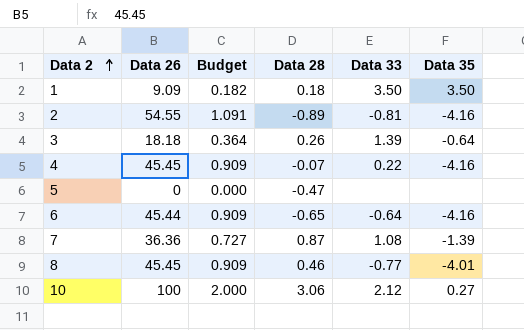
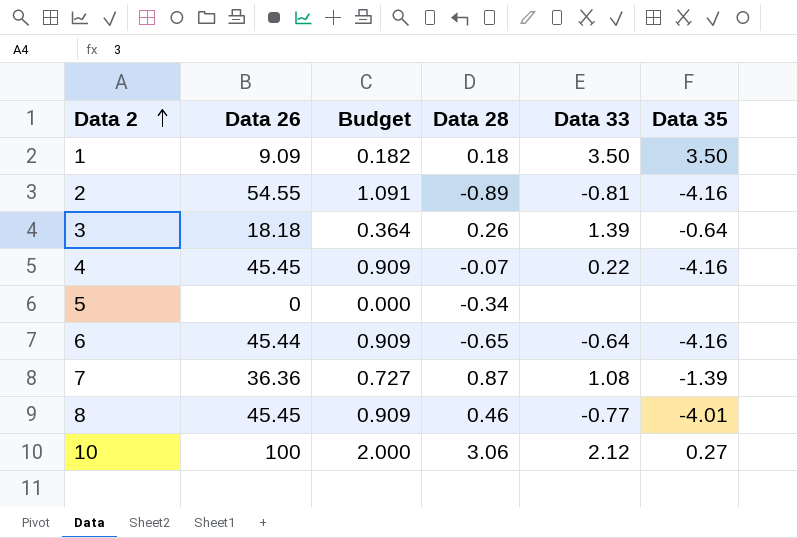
5 | Data 28: -0.47 -> -0.34

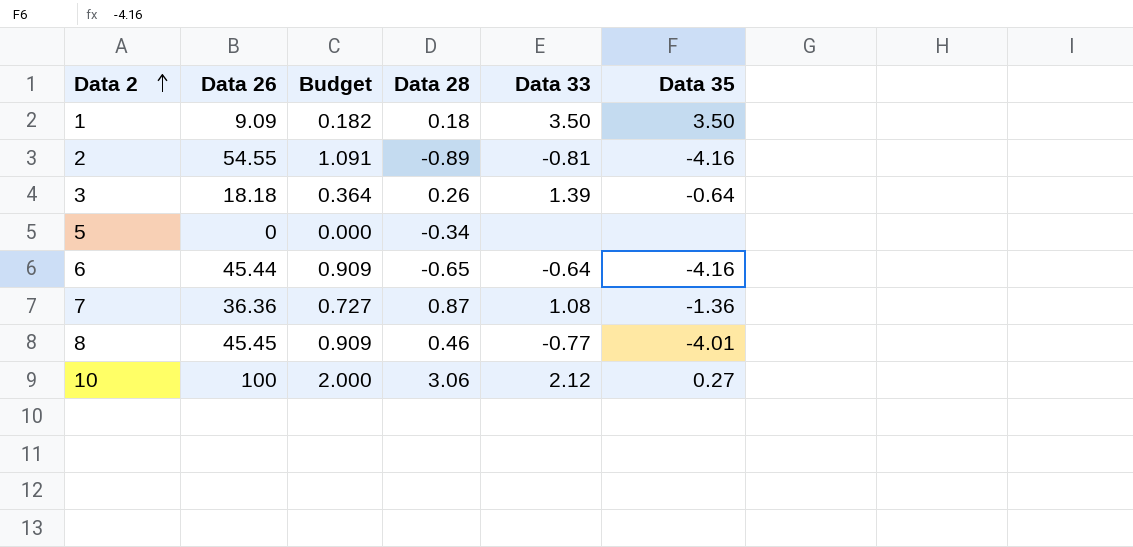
row 4: 45.45 | 0.909 | -0.07 | 0.22 | -4.16 -> none
7 | Data 35: -1.39 -> -1.36

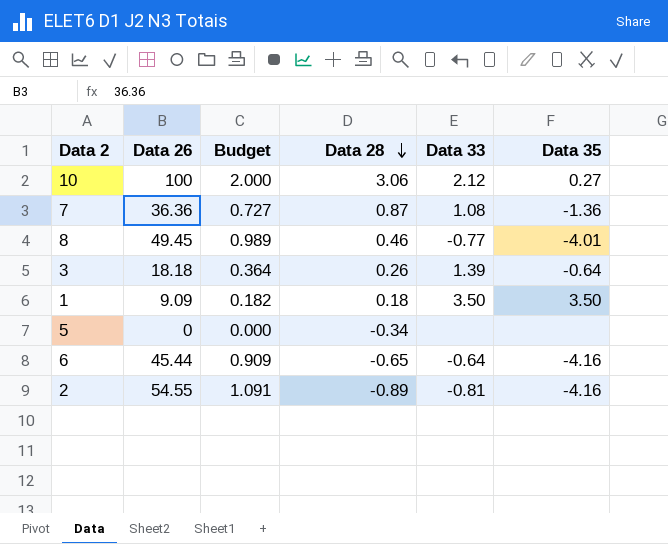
row order: Data 2 ascending -> Data 28 descending
8 | Data 26: 45.45 -> 49.45
8 | Budget: 0.909 -> 0.989

